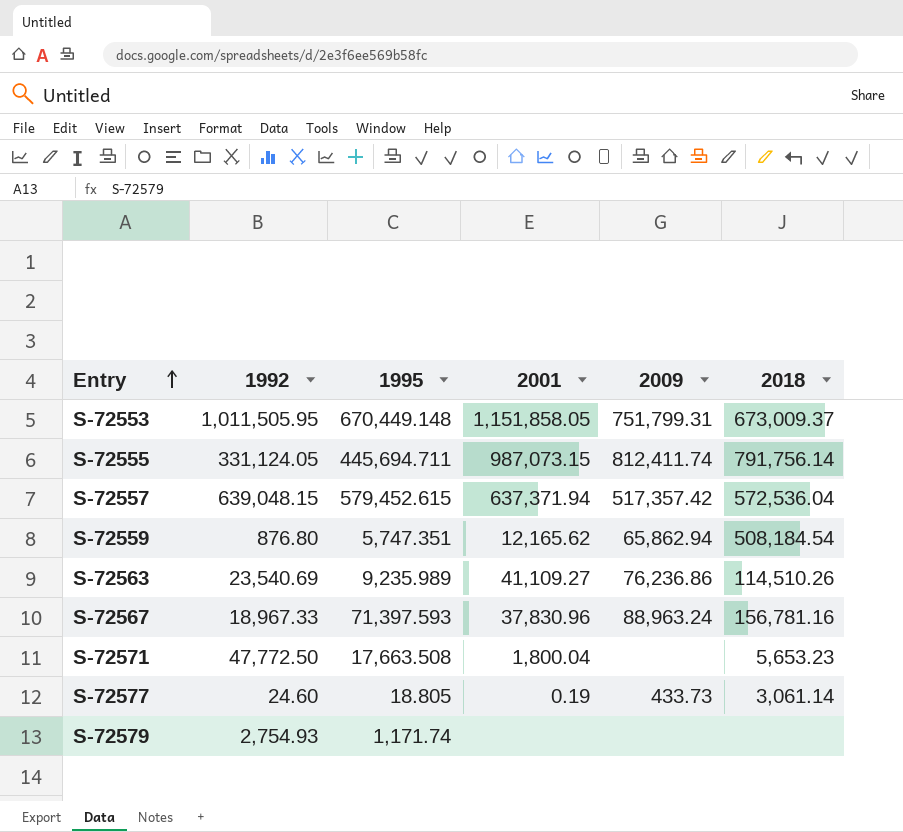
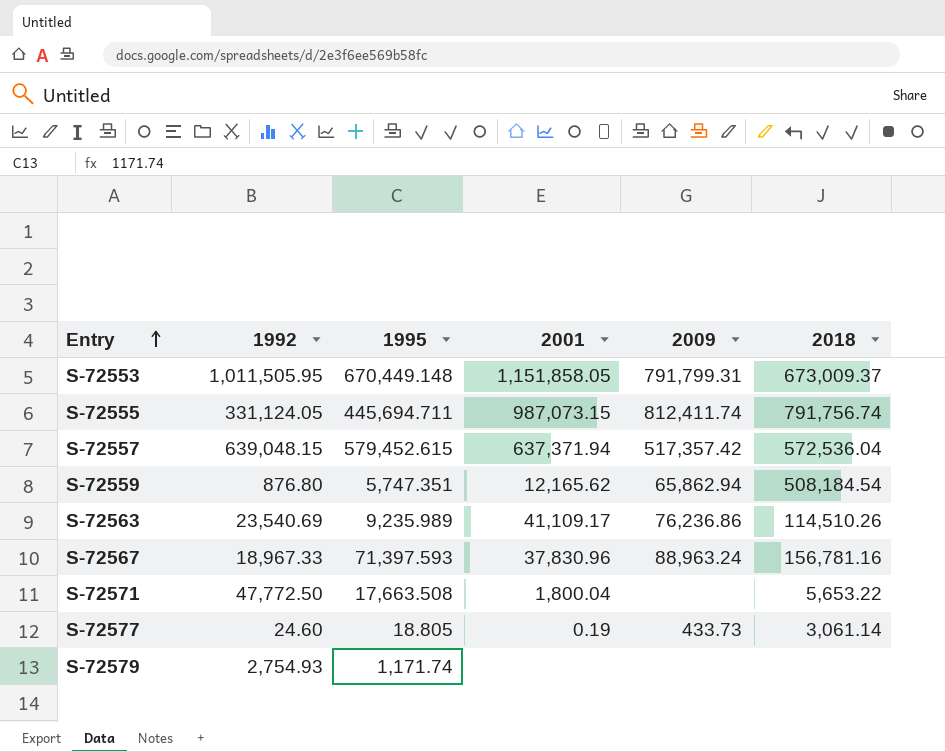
S-72553 | 2009: 751,799.31 -> 791,799.31
S-72555 | 2018: 791,756.14 -> 791,756.74
S-72563 | 2001: 41,109.27 -> 41,109.17
S-72571 | 2018: 5,653.23 -> 5,653.22

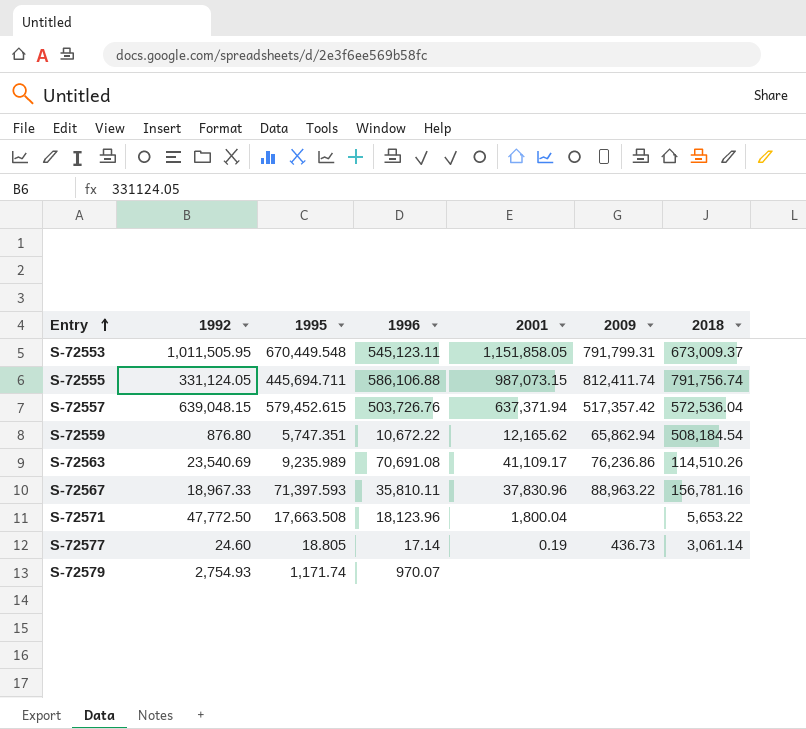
column 1996 | position: none -> 4
S-72553 | 1995: 670,449.148 -> 670,449.548
S-72567 | 2009: 88,963.24 -> 88,963.22
S-72577 | 2009: 433.73 -> 436.73

